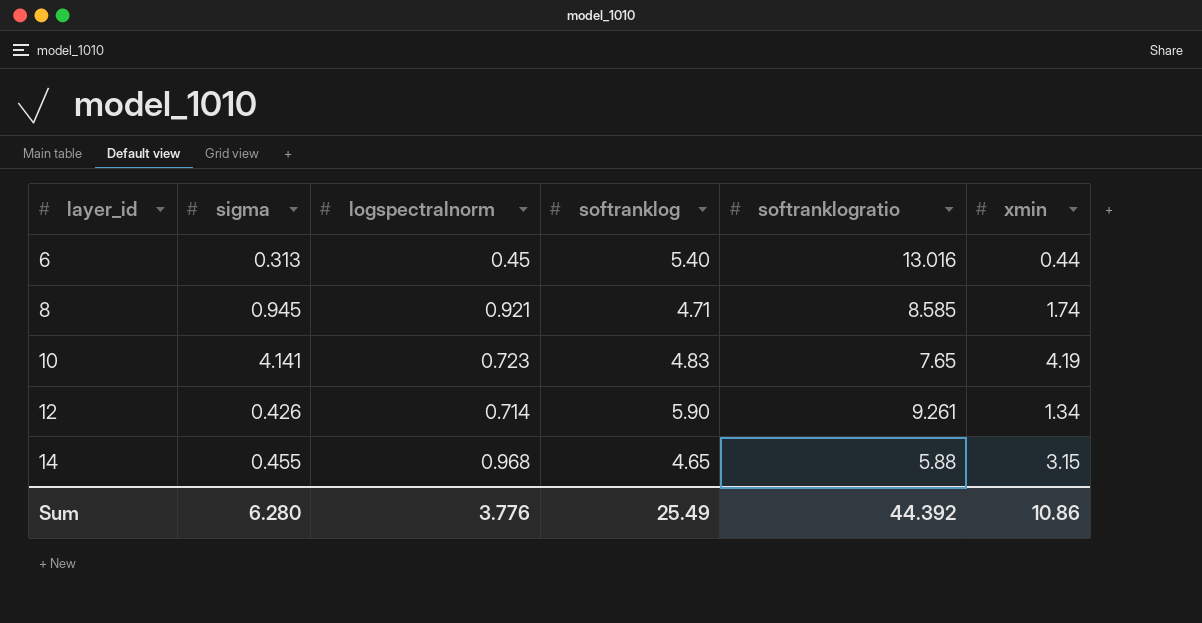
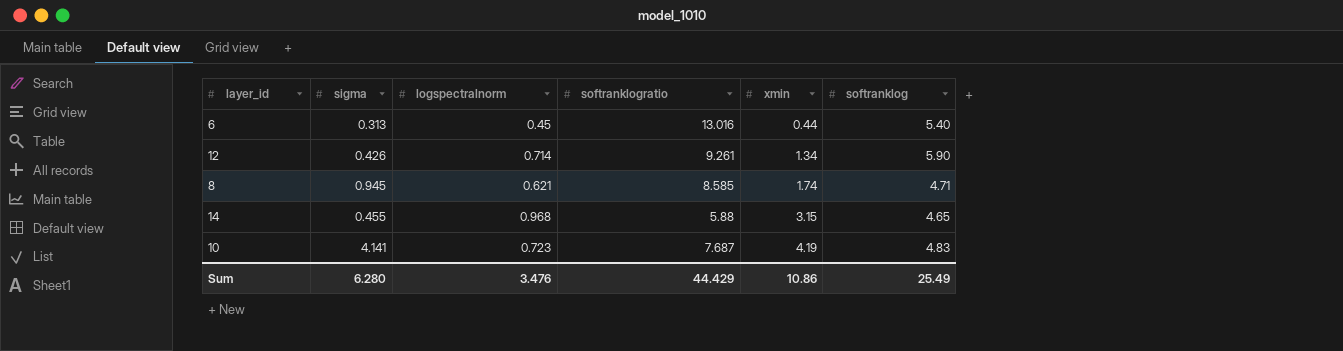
row order: layer_id ascending -> xmin ascending
column softranklog | position: 4 -> 6
8 | logspectralnorm: 0.921 -> 0.621
10 | softranklogratio: 7.65 -> 7.687
Sum | logspectralnorm: 3.776 -> 3.476
Sum | softranklogratio: 44.392 -> 44.429

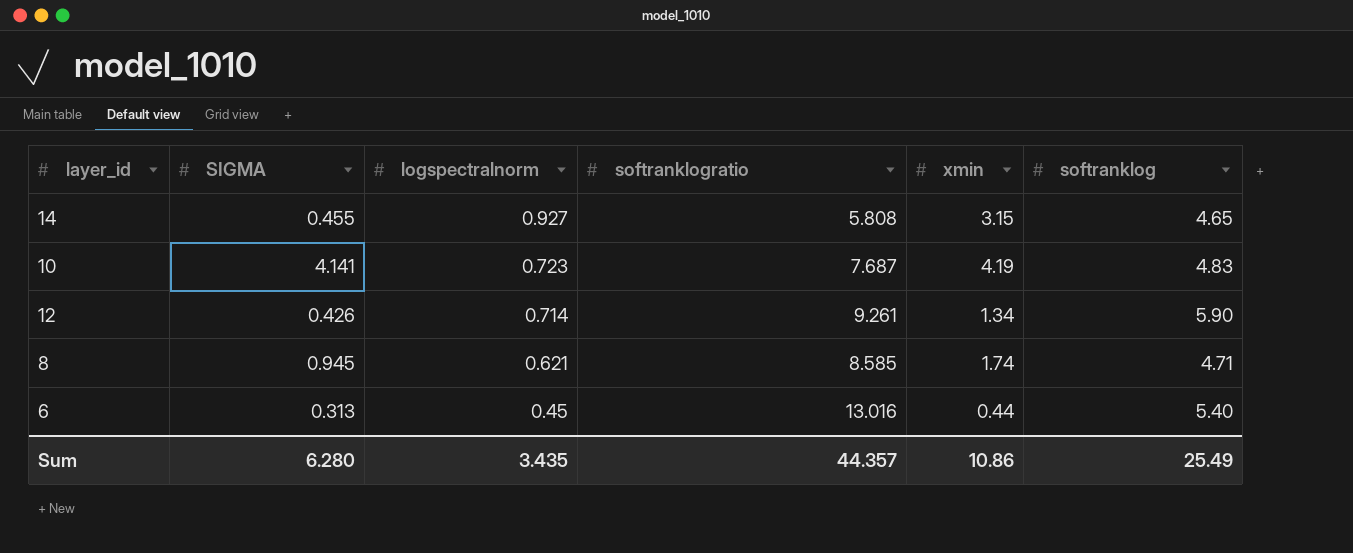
row order: xmin ascending -> logspectralnorm descending
column name: sigma -> SIGMA
14 | logspectralnorm: 0.968 -> 0.927
14 | softranklogratio: 5.88 -> 5.808
Sum | logspectralnorm: 3.476 -> 3.435
Sum | softranklogratio: 44.429 -> 44.357

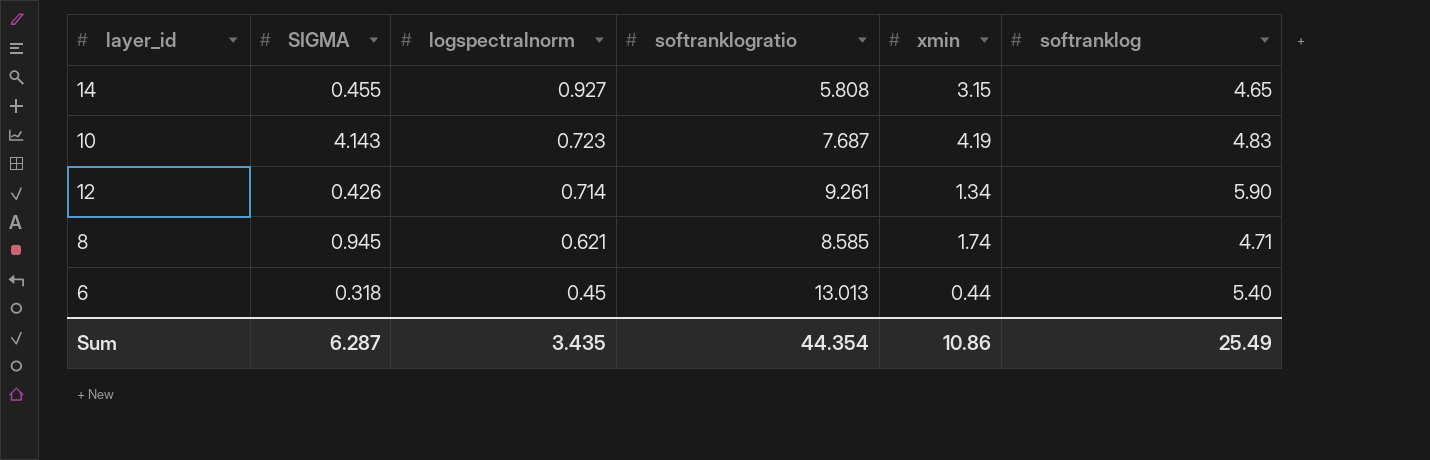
10 | SIGMA: 4.141 -> 4.143
6 | SIGMA: 0.313 -> 0.318
6 | softranklogratio: 13.016 -> 13.013
Sum | SIGMA: 6.280 -> 6.287
Sum | softranklogratio: 44.357 -> 44.354

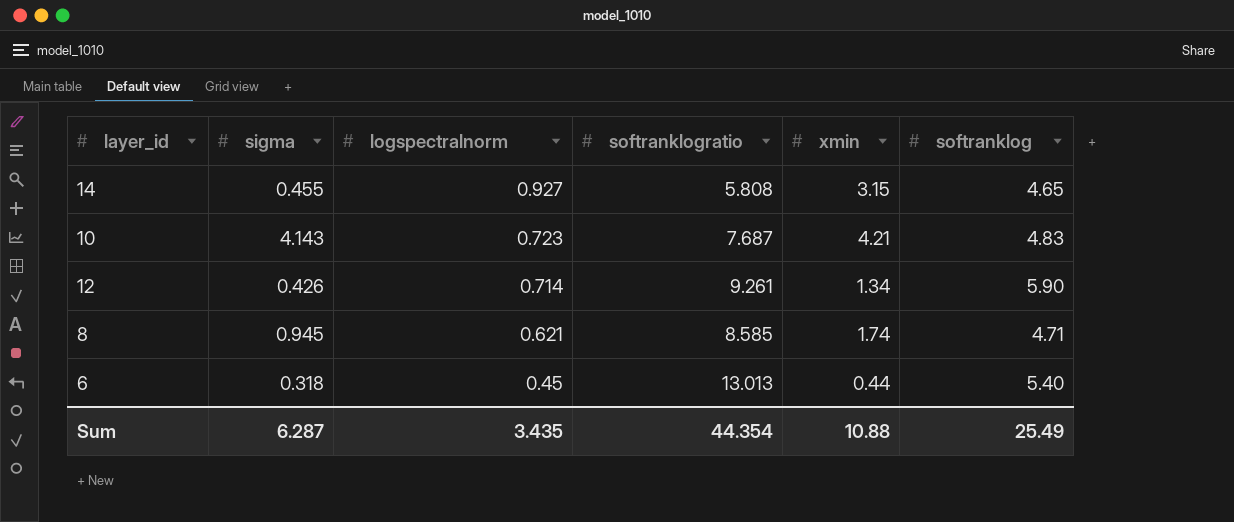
column name: SIGMA -> sigma
10 | xmin: 4.19 -> 4.21
Sum | xmin: 10.86 -> 10.88

